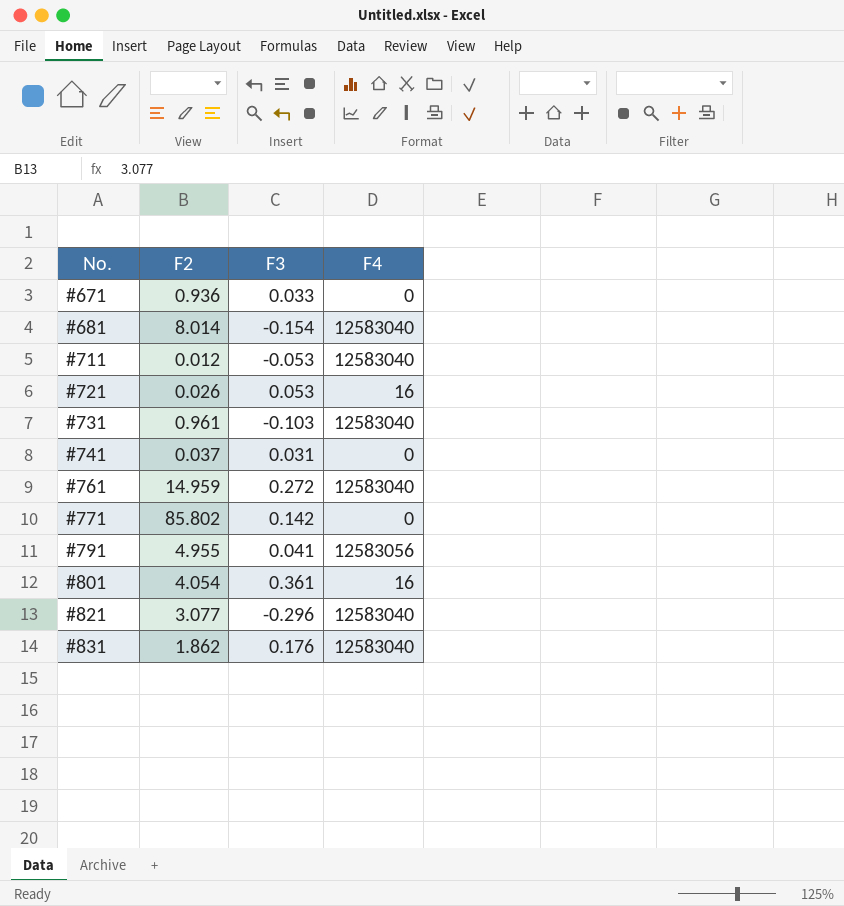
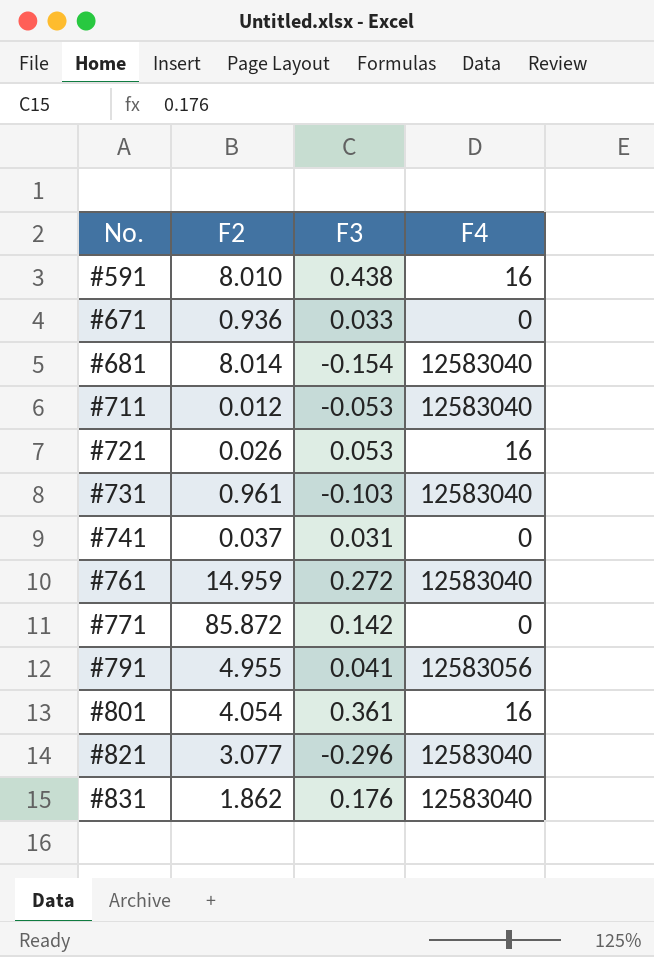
row #591: none -> 8.010 | 0.438 | 16
#771 | F2: 85.802 -> 85.872

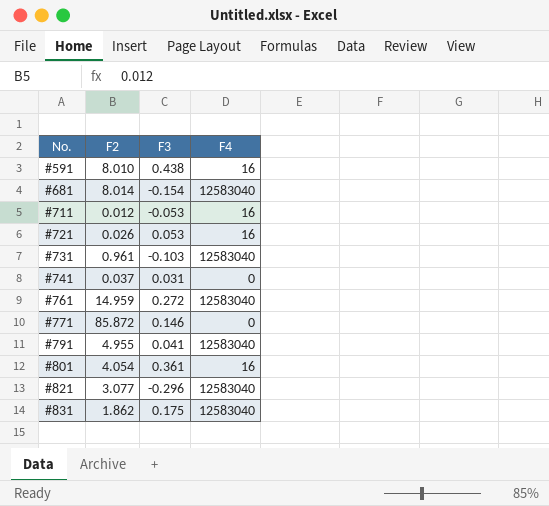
row #671: 0.936 | 0.033 | 0 -> none
#711 | F4: 12583040 -> 16
#771 | F3: 0.142 -> 0.146
#791 | F4: 12583056 -> 12583040
#831 | F3: 0.176 -> 0.175

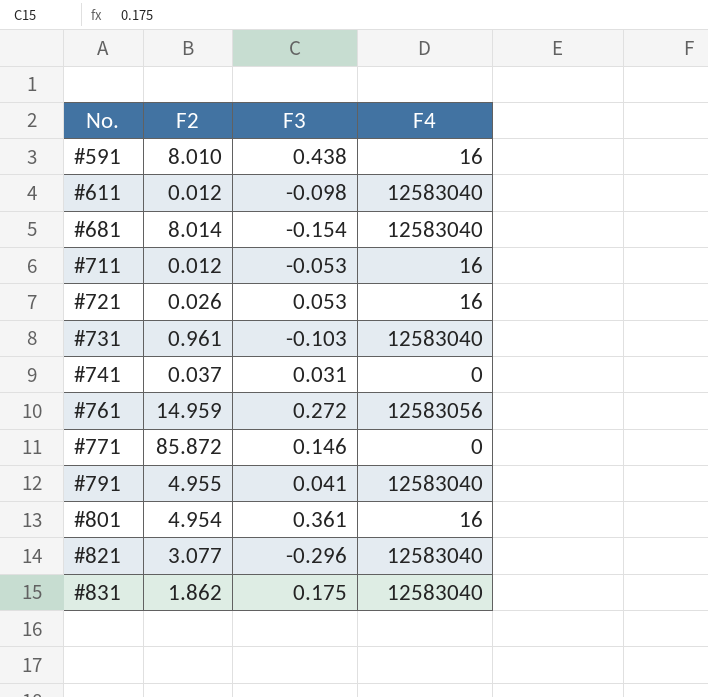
row #611: none -> 0.012 | -0.098 | 12583040
#761 | F4: 12583040 -> 12583056
#801 | F2: 4.054 -> 4.954

